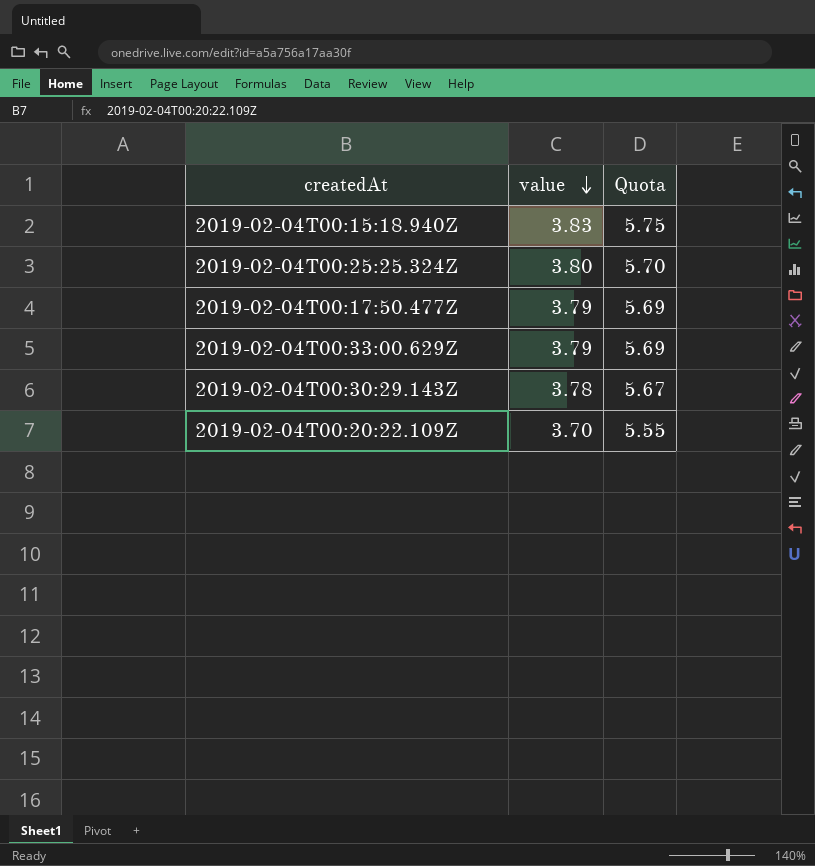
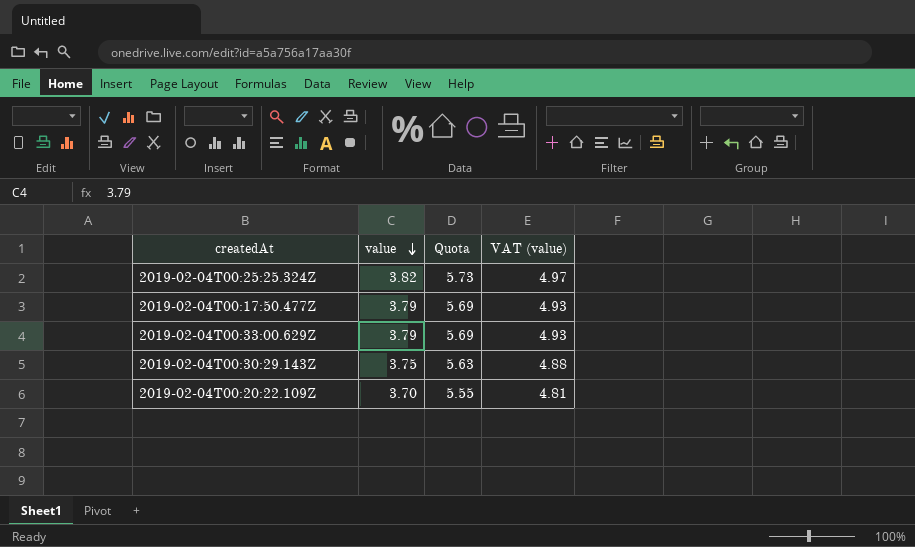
column VAT (value) | formula: none -> [value] * 1.3
row 2019-02-04T00:15:18.940Z: 3.83 | 5.75 -> none
2019-02-04T00:25:25.324Z | value: 3.80 -> 3.82
2019-02-04T00:25:25.324Z | Quota: 5.70 -> 5.73
2019-02-04T00:30:29.143Z | value: 3.78 -> 3.75
2019-02-04T00:30:29.143Z | Quota: 5.67 -> 5.63

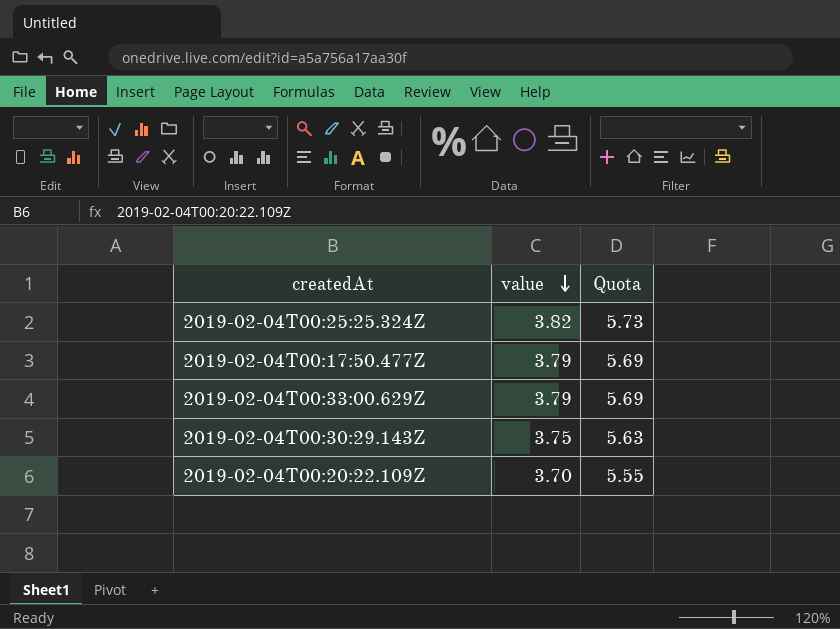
column VAT (value) | formula: [value] * 1.3 -> none

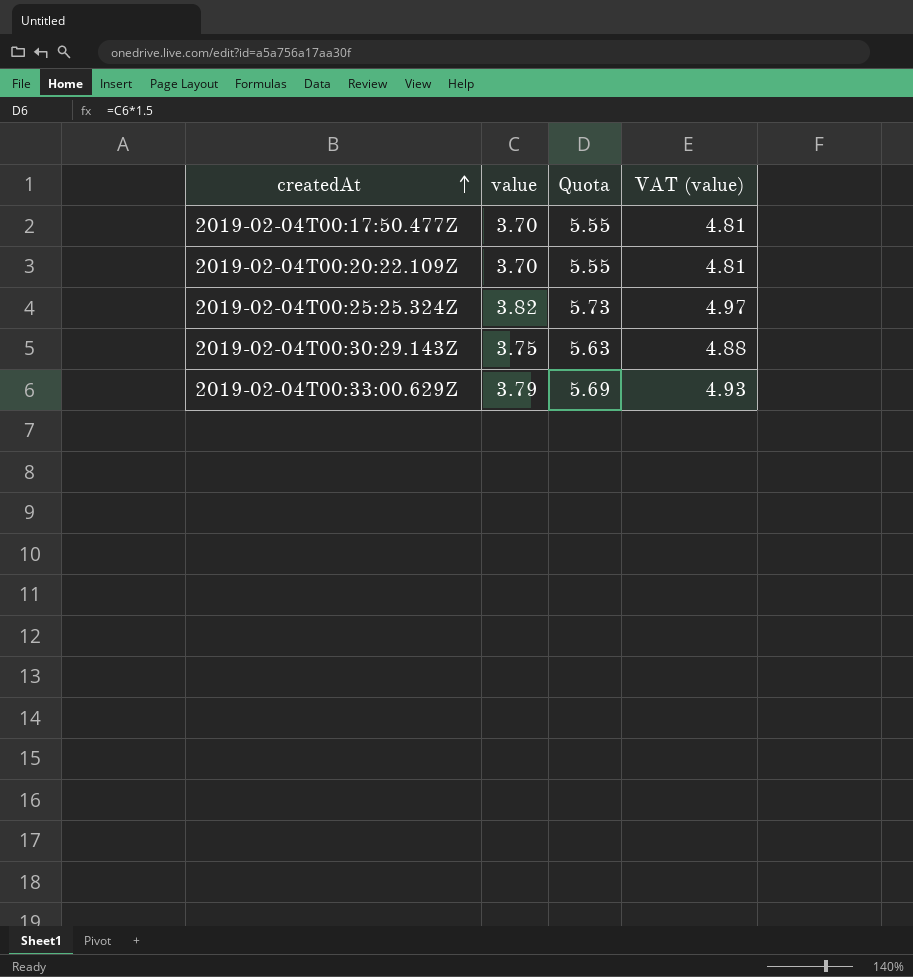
row order: value descending -> createdAt ascending
column VAT (value) | formula: none -> [value] * 1.3
2019-02-04T00:17:50.477Z | value: 3.79 -> 3.70
2019-02-04T00:17:50.477Z | Quota: 5.69 -> 5.55

